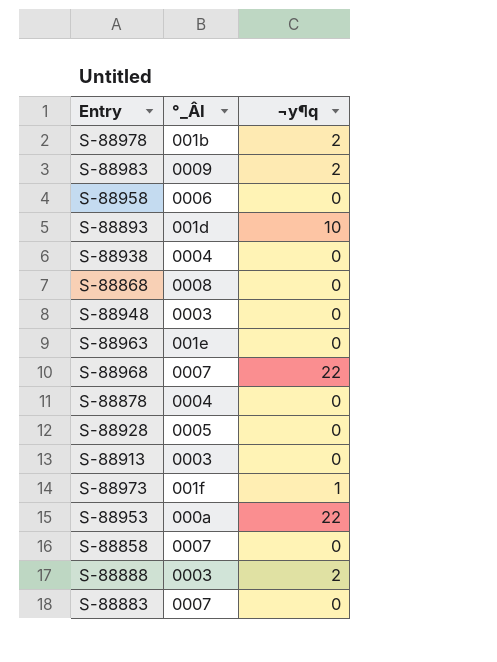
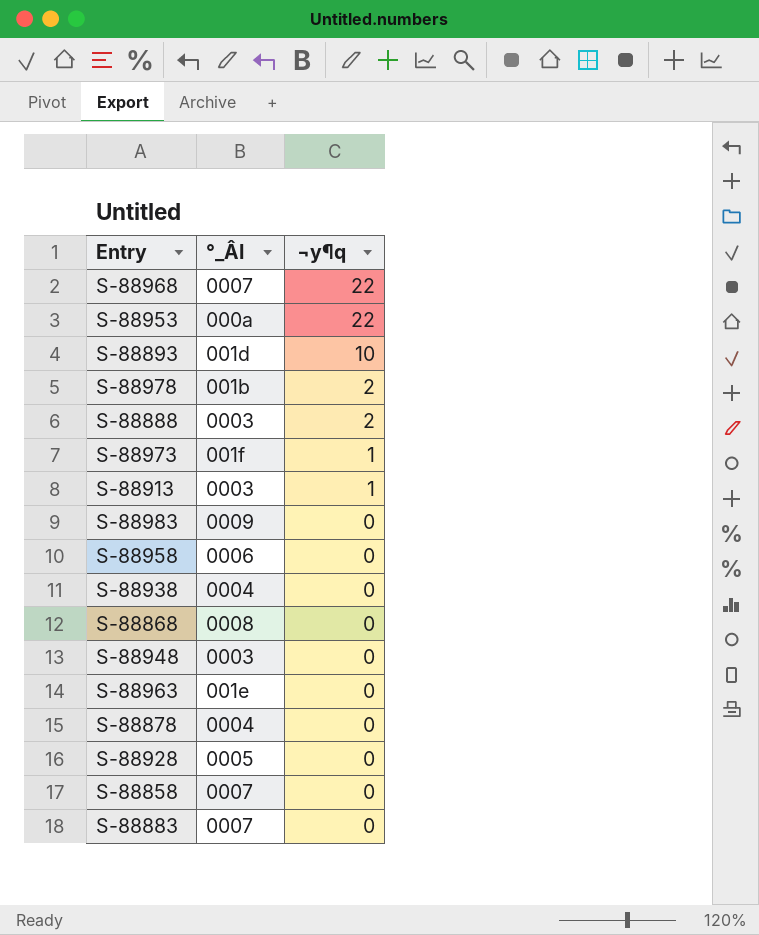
row order: none -> ¬y¶q descending
S-88913 | ¬y¶q: 0 -> 1
S-88983 | ¬y¶q: 2 -> 0

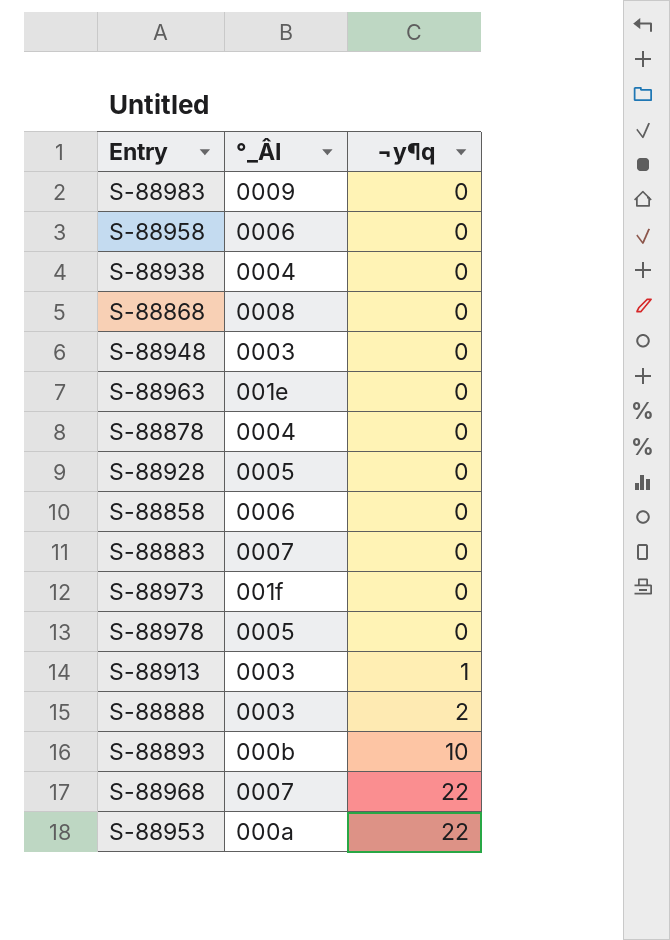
row order: ¬y¶q descending -> ¬y¶q ascending
S-88858 | °_ÂI: 0007 -> 0006
S-88973 | ¬y¶q: 1 -> 0
S-88978 | °_ÂI: 001b -> 0005
S-88978 | ¬y¶q: 2 -> 0
S-88893 | °_ÂI: 001d -> 000b

